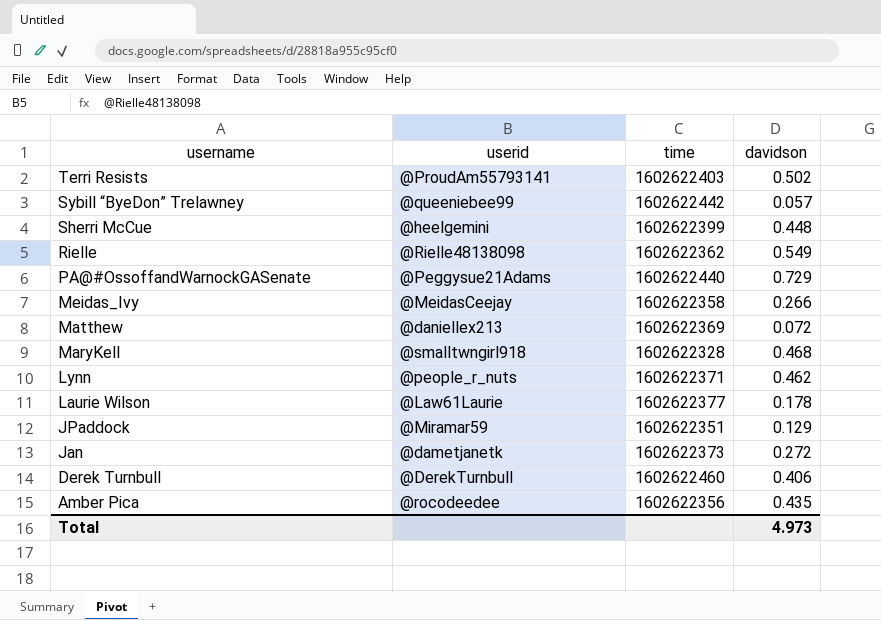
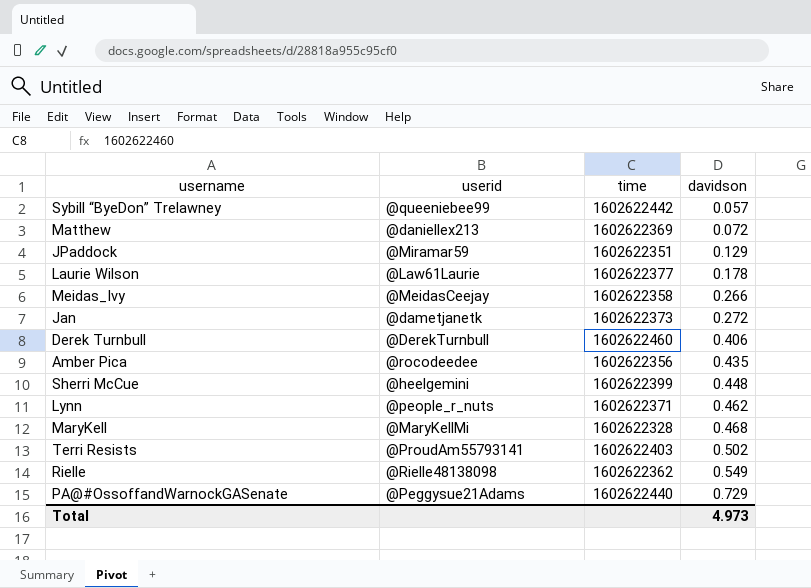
row order: username descending -> davidson ascending
MaryKell | userid: @smalltwngirl918 -> @MaryKellMi

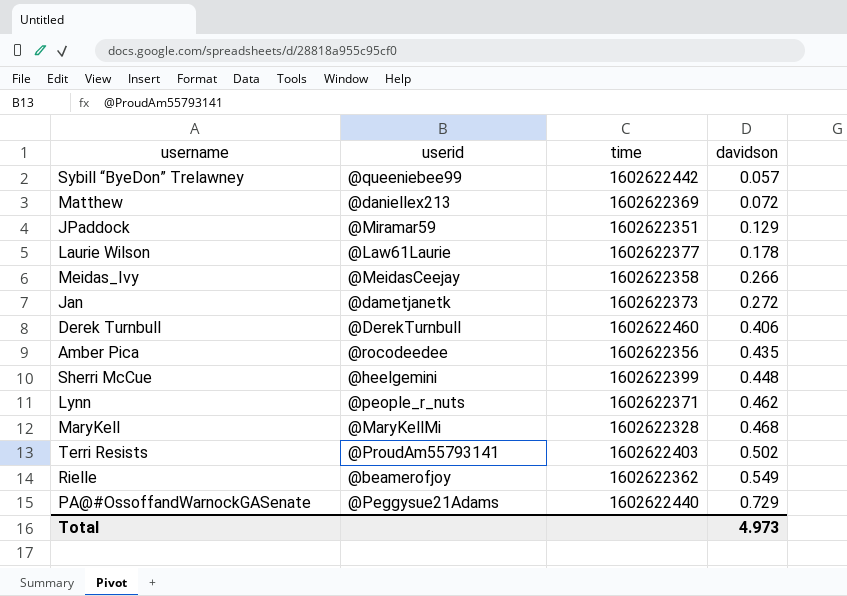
Rielle | userid: @Rielle48138098 -> @beamerofjoy

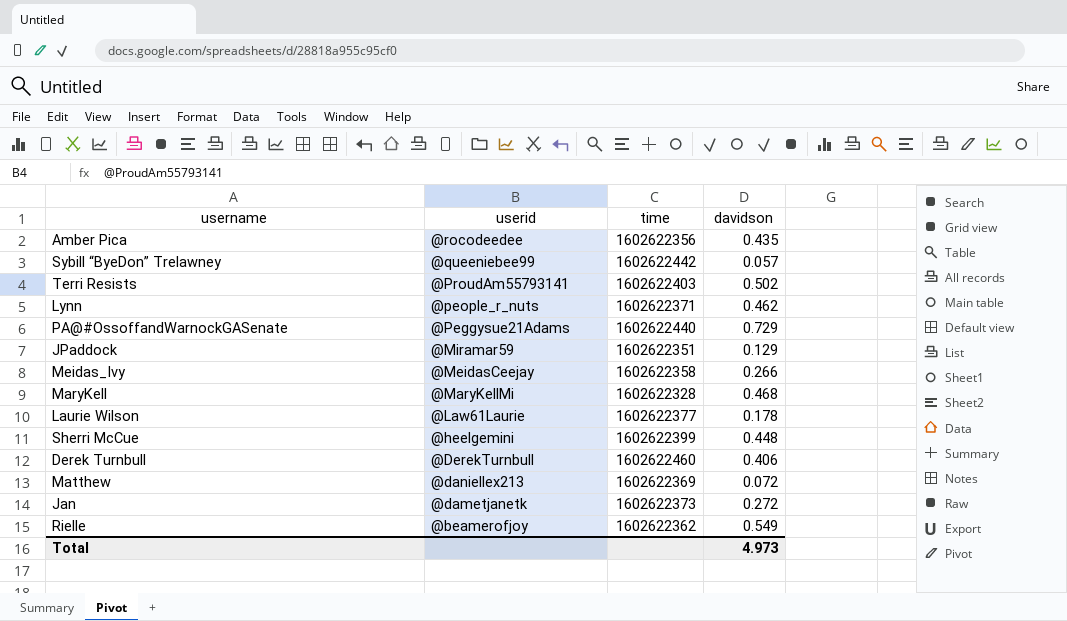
row order: davidson ascending -> userid descending

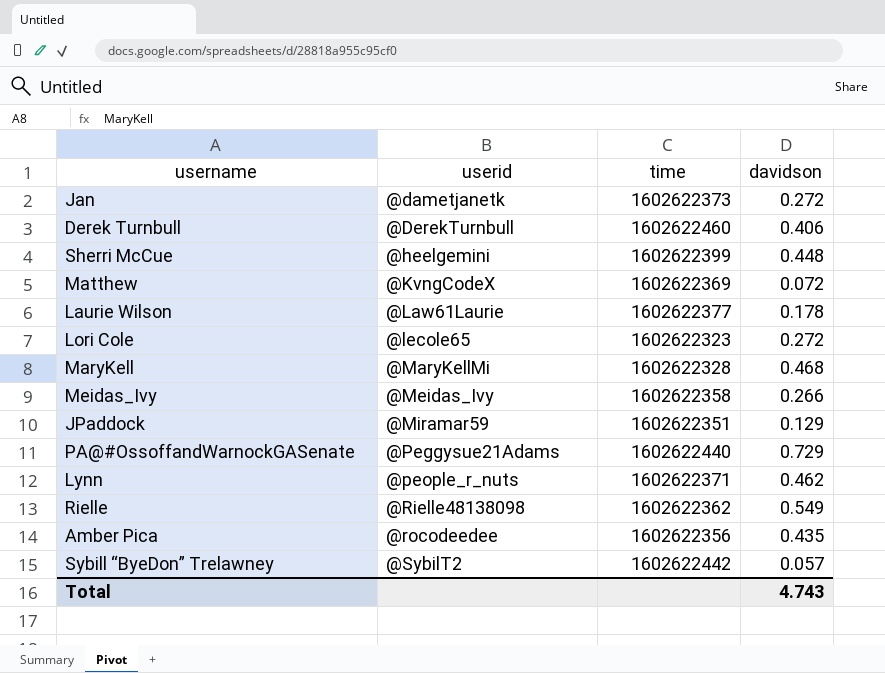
row order: userid descending -> userid ascending
row Terri Resists: @ProudAm55793141 | 1602622403 | 0.502 -> none
Matthew | userid: @daniellex213 -> @KvngCodeX
row Lori Cole: none -> @lecole65 | 1602622323 | 0.272
Meidas_Ivy | userid: @MeidasCeejay -> @Meidas_Ivy
Rielle | userid: @beamerofjoy -> @Rielle48138098
Sybill “ByeDon” Trelawney | userid: @queeniebee99 -> @SybilT2
Total | davidson: 4.973 -> 4.743

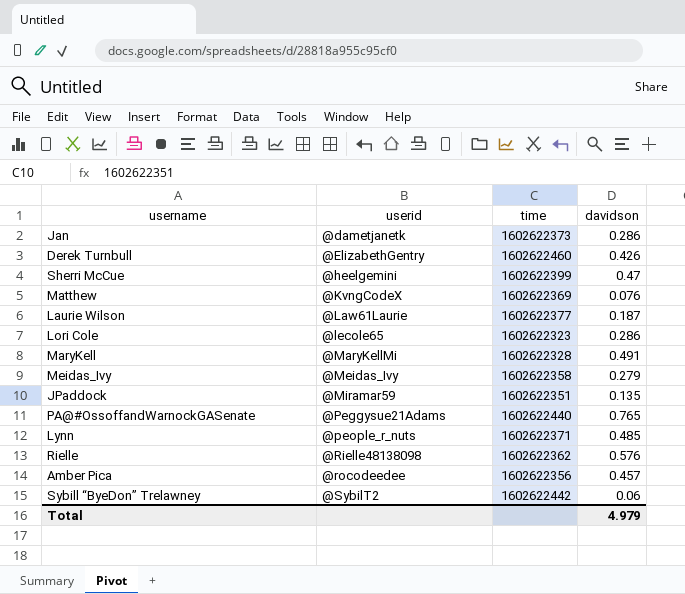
Jan | davidson: 0.272 -> 0.286
Derek Turnbull | userid: @DerekTurnbull -> @ElizabethGentry
Derek Turnbull | davidson: 0.406 -> 0.426
Sherri McCue | davidson: 0.448 -> 0.47
Matthew | davidson: 0.072 -> 0.076
Laurie Wilson | davidson: 0.178 -> 0.187
Lori Cole | davidson: 0.272 -> 0.286
MaryKell | davidson: 0.468 -> 0.491
Meidas_Ivy | davidson: 0.266 -> 0.279
JPaddock | davidson: 0.129 -> 0.135
PA@#OssoffandWarnockGASenate | davidson: 0.729 -> 0.765
Lynn | davidson: 0.462 -> 0.485
Rielle | davidson: 0.549 -> 0.576
Amber Pica | davidson: 0.435 -> 0.457
Sybill “ByeDon” Trelawney | davidson: 0.057 -> 0.06
Total | davidson: 4.743 -> 4.979

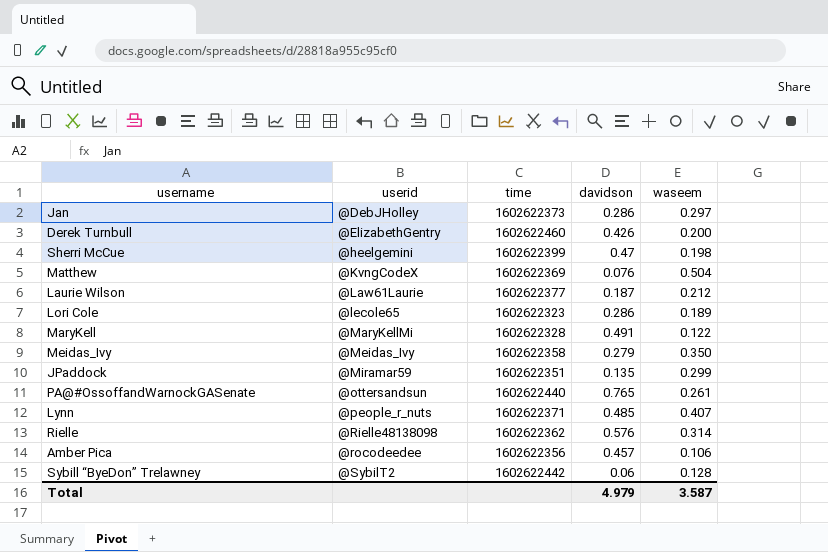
column waseem | position: none -> 5
Jan | userid: @dametjanetk -> @DebJHolley
PA@#OssoffandWarnockGASenate | userid: @Peggysue21Adams -> @ottersandsun

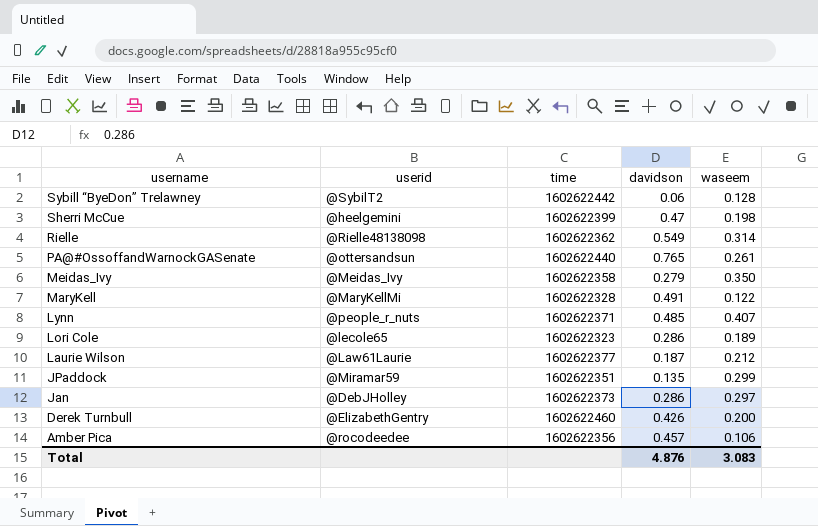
row order: userid ascending -> username descending
row Matthew: @KvngCodeX | 1602622369 | 0.076 | 0.504 -> none
Rielle | davidson: 0.576 -> 0.549
Total | davidson: 4.979 -> 4.876
Total | waseem: 3.587 -> 3.083

